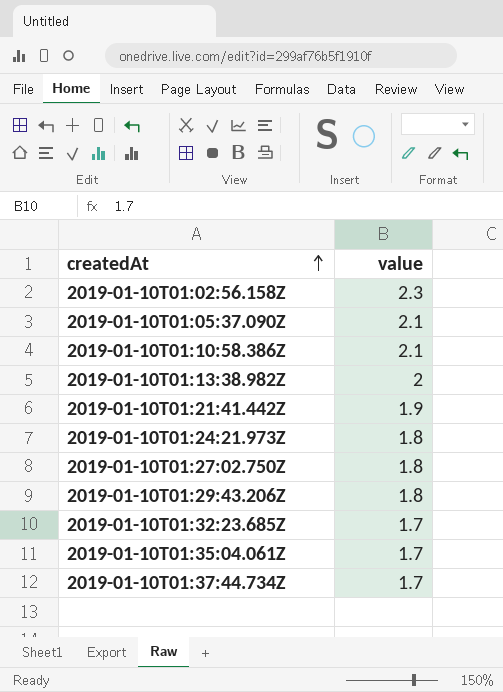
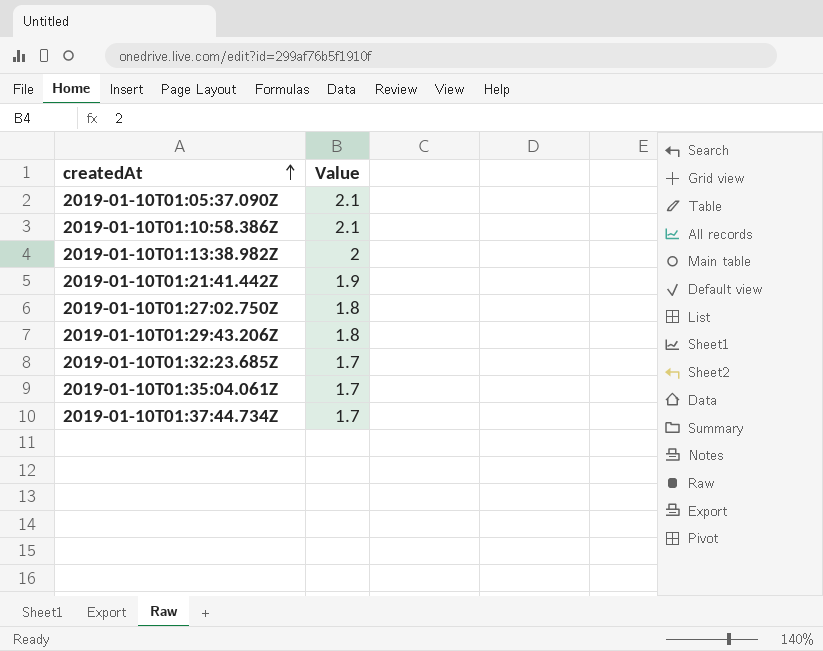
column name: value -> Value
row 2019-01-10T01:02:56.158Z: 2.3 -> none
row 2019-01-10T01:24:21.973Z: 1.8 -> none

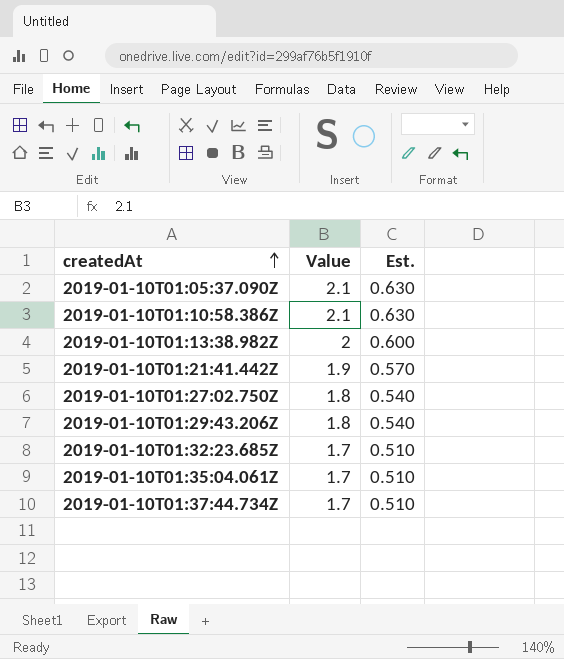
column Est. | formula: none -> [Value] * 0.3

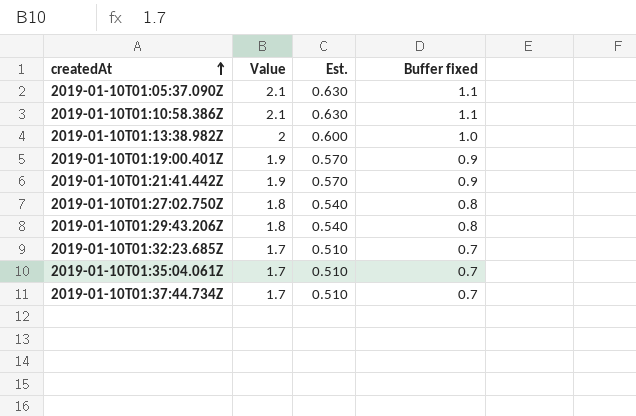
column Buffer fixed | formula: none -> [Value] - 1
row 2019-01-10T01:19:00.401Z: none -> 1.9 | 0.570 | 0.9

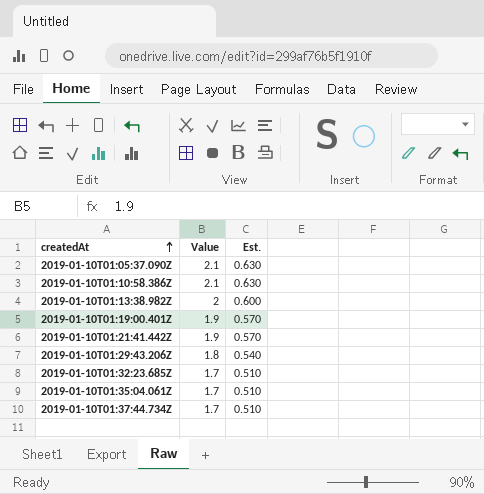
column Buffer fixed | formula: [Value] - 1 -> none
row 2019-01-10T01:27:02.750Z: 1.8 | 0.540 | 0.8 -> none

